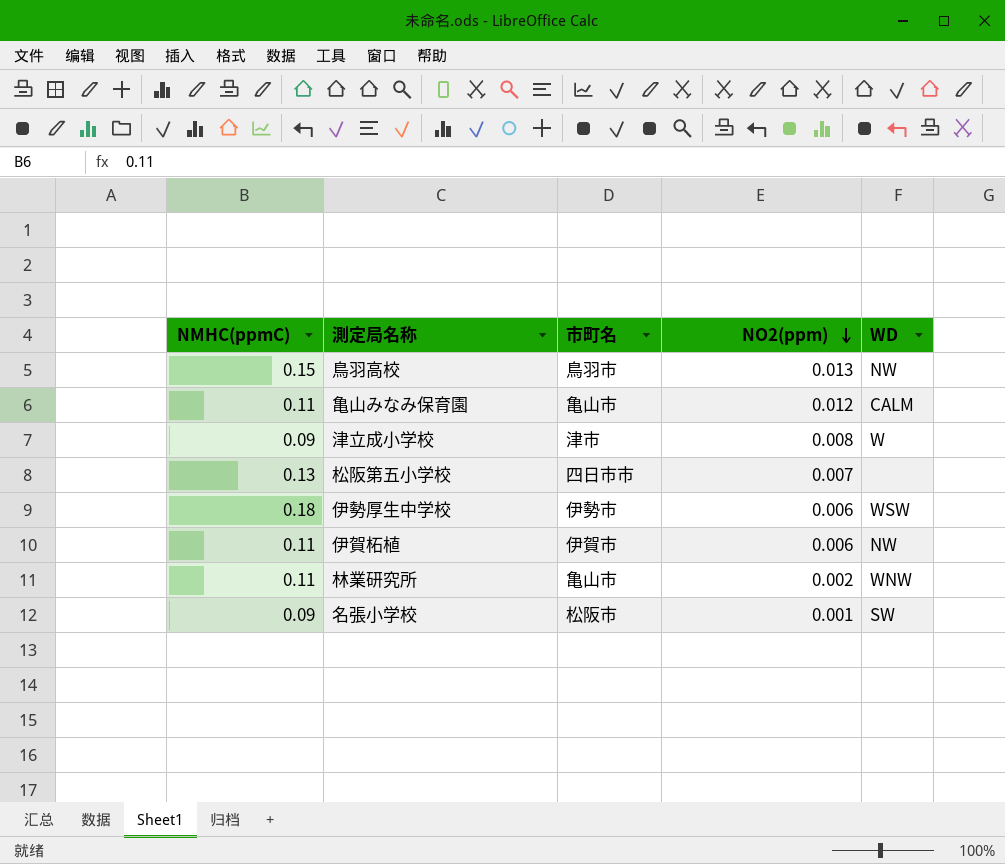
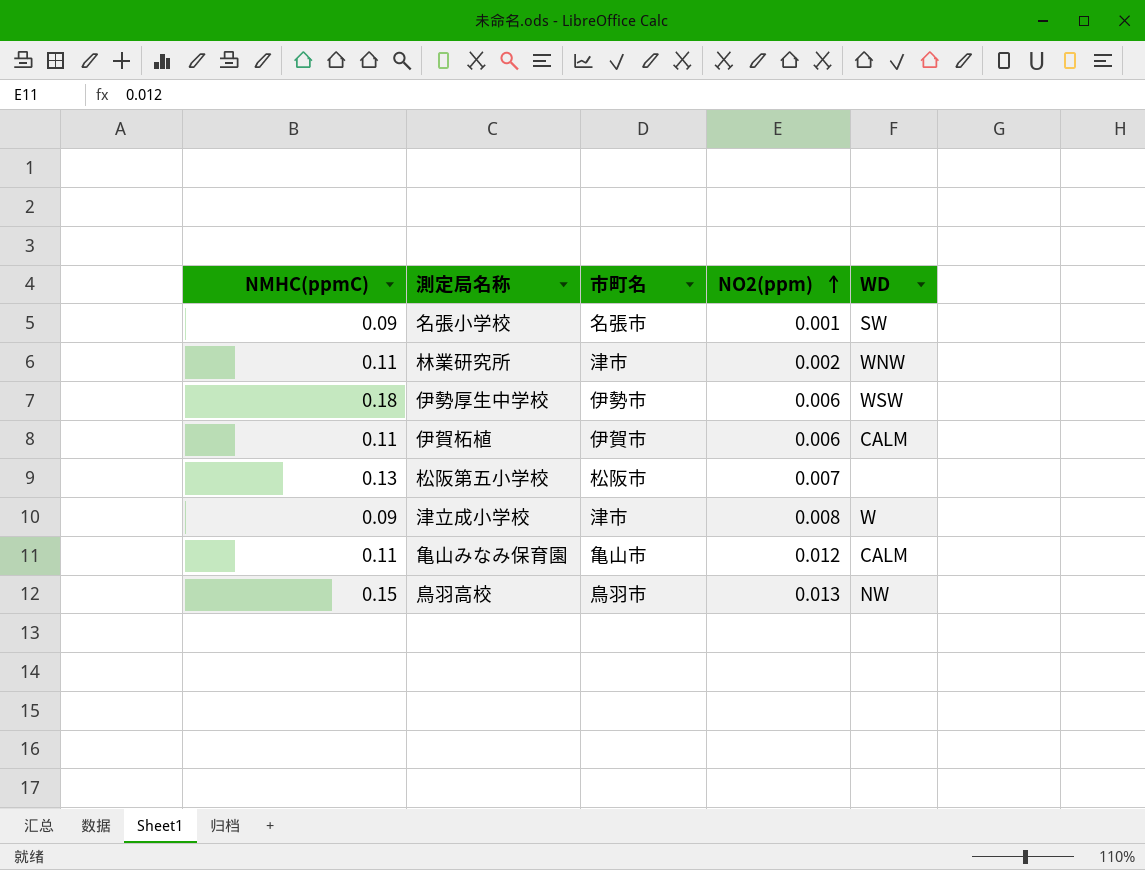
row order: NO2(ppm) descending -> NO2(ppm) ascending
名張小学校 | 市町名: 松阪市 -> 名張市
林業研究所 | 市町名: 亀山市 -> 津市
伊賀柘植 | WD: NW -> CALM
松阪第五小学校 | 市町名: 四日市市 -> 松阪市

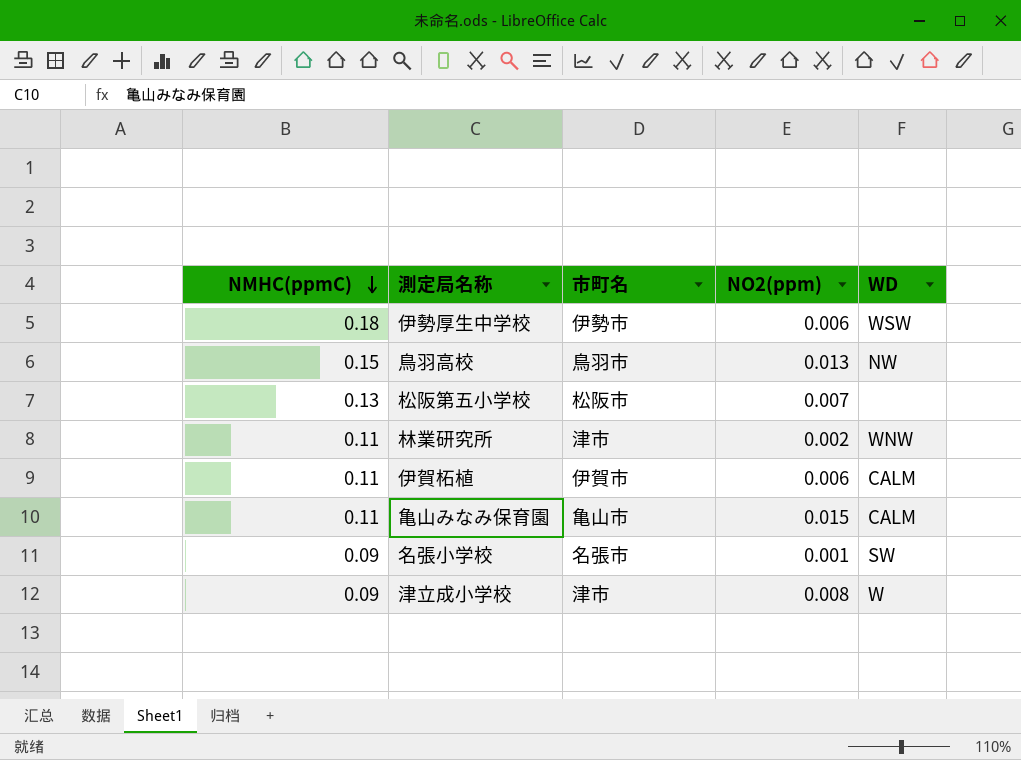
row order: NO2(ppm) ascending -> NMHC(ppmC) descending
亀山みなみ保育園 | NO2(ppm): 0.012 -> 0.015

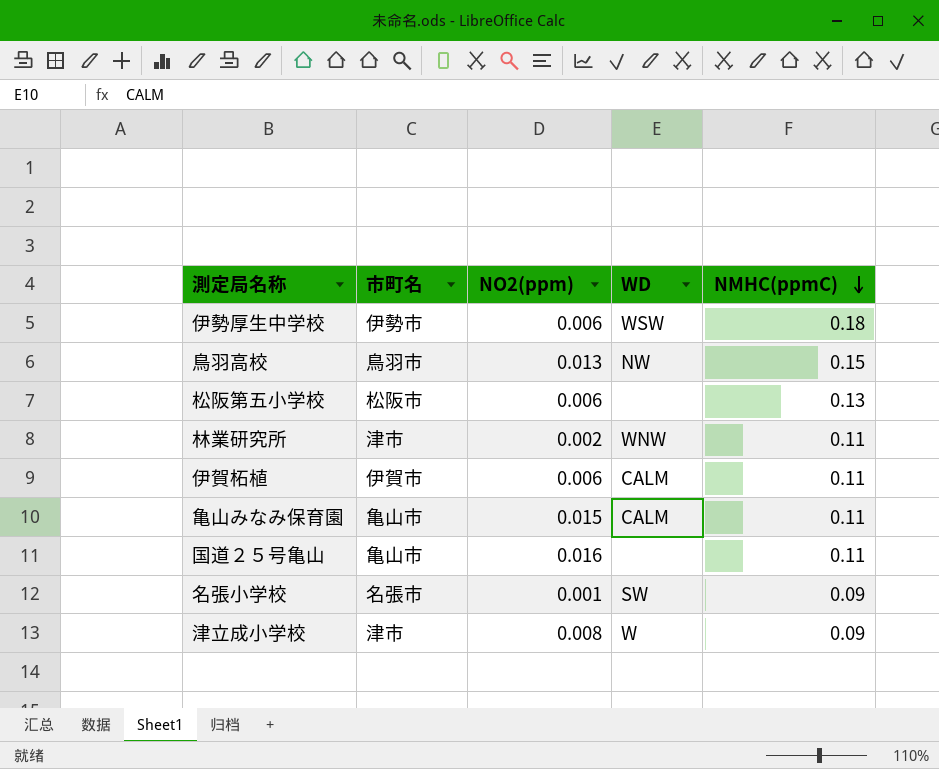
column NMHC(ppmC) | position: 1 -> 5
松阪第五小学校 | NO2(ppm): 0.007 -> 0.006
row 国道２５号亀山: none -> 亀山市 | 0.016 | none | 0.11

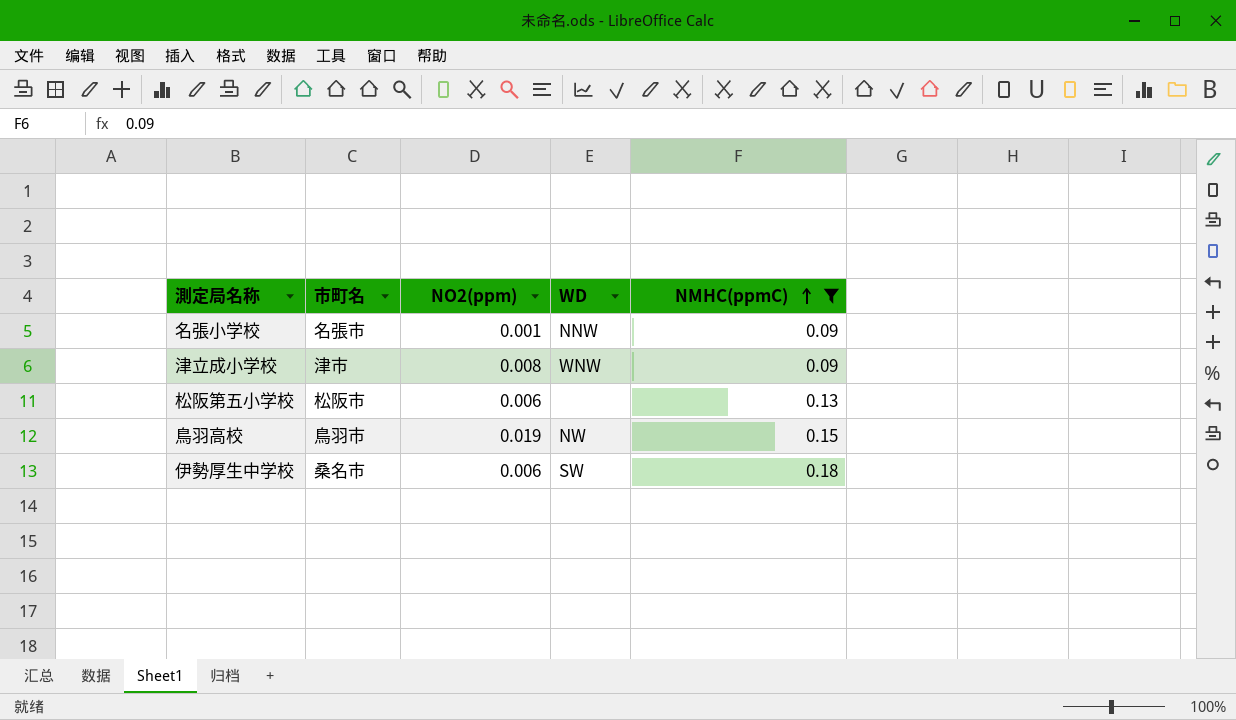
filter: none -> NMHC(ppmC) != 0.11
row order: NMHC(ppmC) descending -> NMHC(ppmC) ascending
名張小学校 | WD: SW -> NNW
津立成小学校 | WD: W -> WNW
鳥羽高校 | NO2(ppm): 0.013 -> 0.019
伊勢厚生中学校 | 市町名: 伊勢市 -> 桑名市
伊勢厚生中学校 | WD: WSW -> SW

